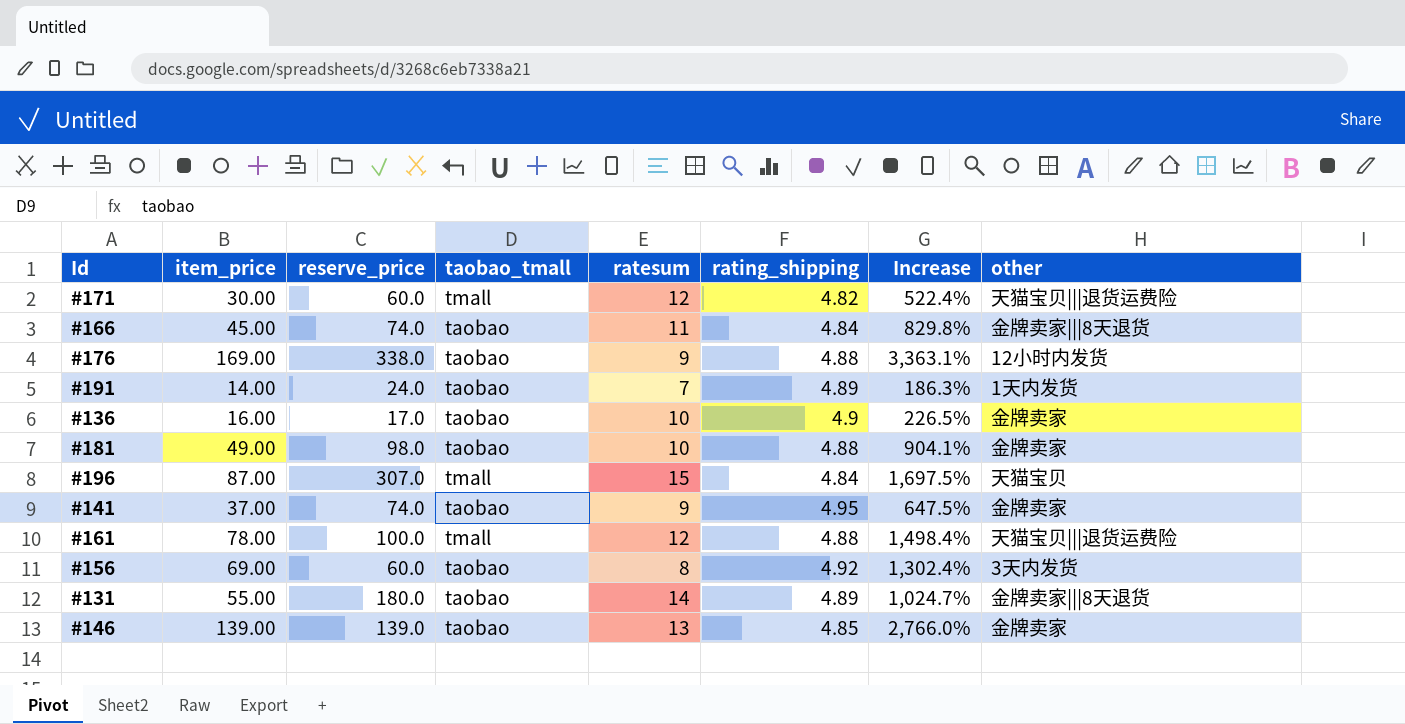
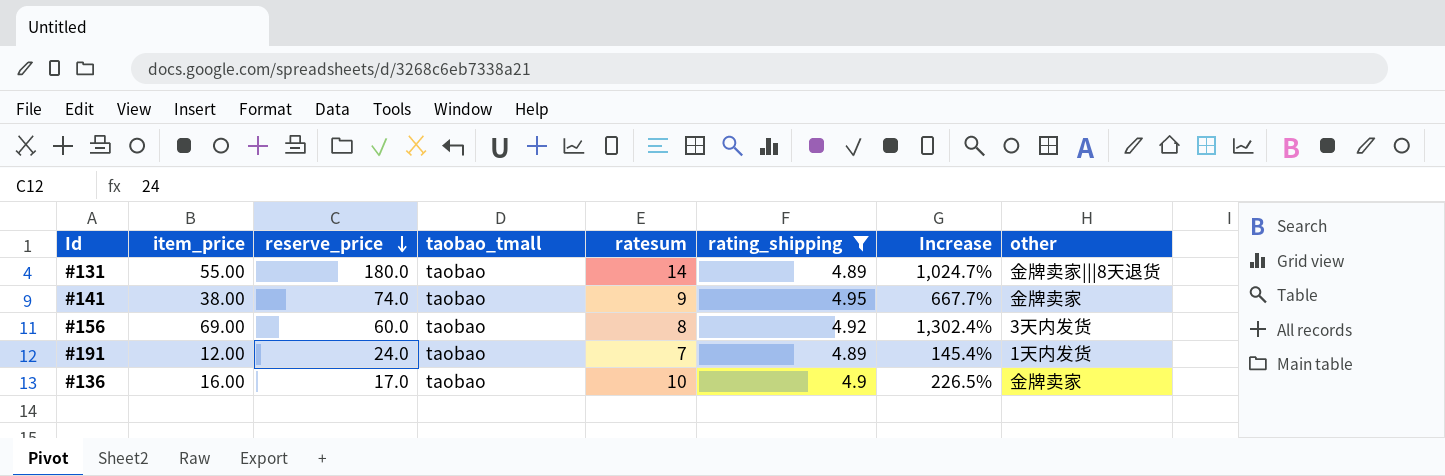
filter: none -> rating_shipping >= 4.89
row order: none -> reserve_price descending
#141 | item_price: 37.00 -> 38.00
#141 | Increase: 647.5% -> 667.7%
#191 | item_price: 14.00 -> 12.00
#191 | Increase: 186.3% -> 145.4%

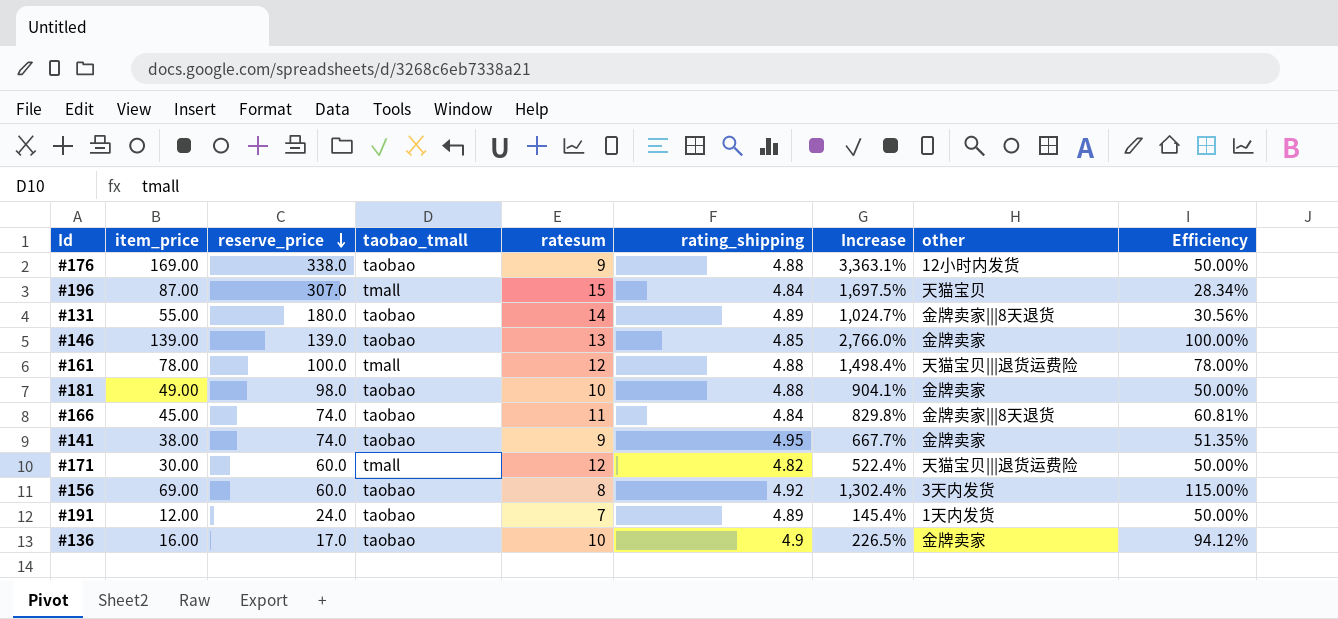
filter: rating_shipping >= 4.89 -> none
column Efficiency | formula: none -> [item_price] / [reserve_price]

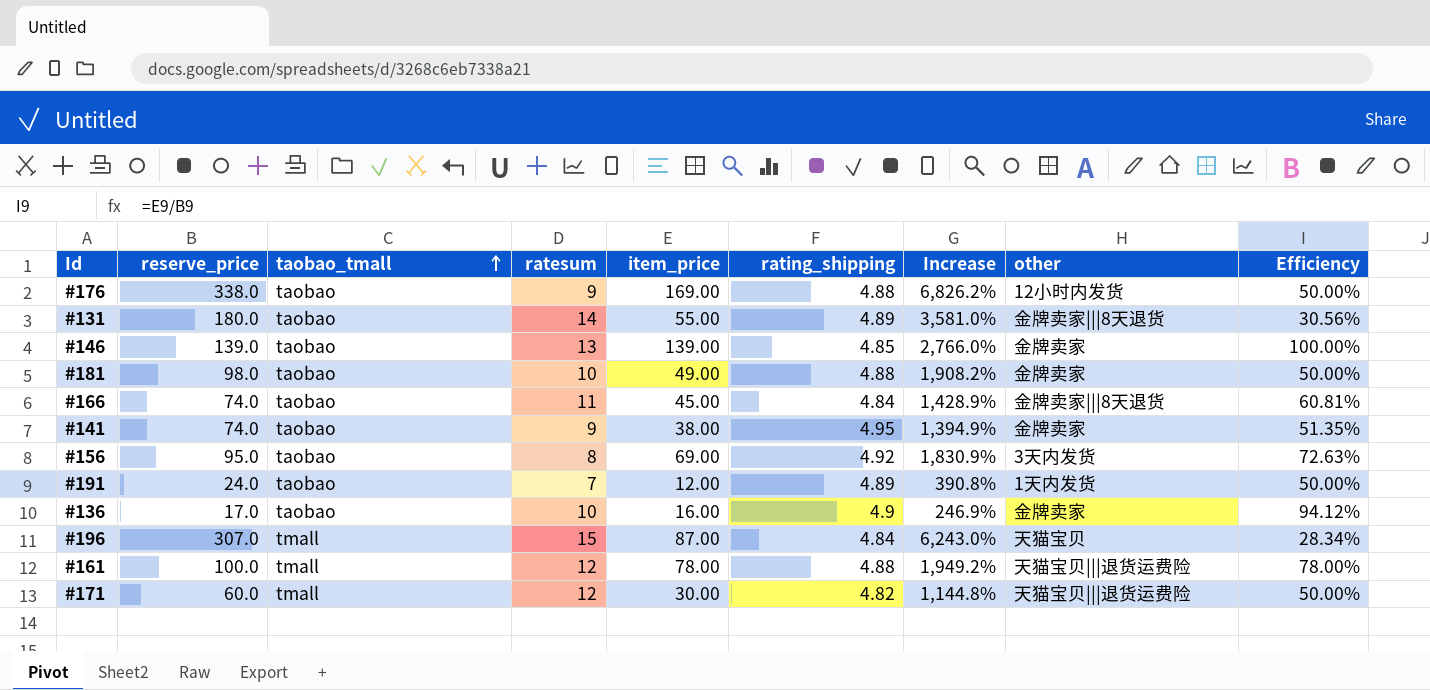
row order: reserve_price descending -> taobao_tmall ascending
column item_price | position: 2 -> 5
column Increase | formula: ([item_price] - [rating_shipping]) / [rating_shipping] -> ([reserve_price] - [rating_shipping]) / [rating_shipping]
#156 | reserve_price: 60.0 -> 95.0
#156 | Efficiency: 115.00% -> 72.63%

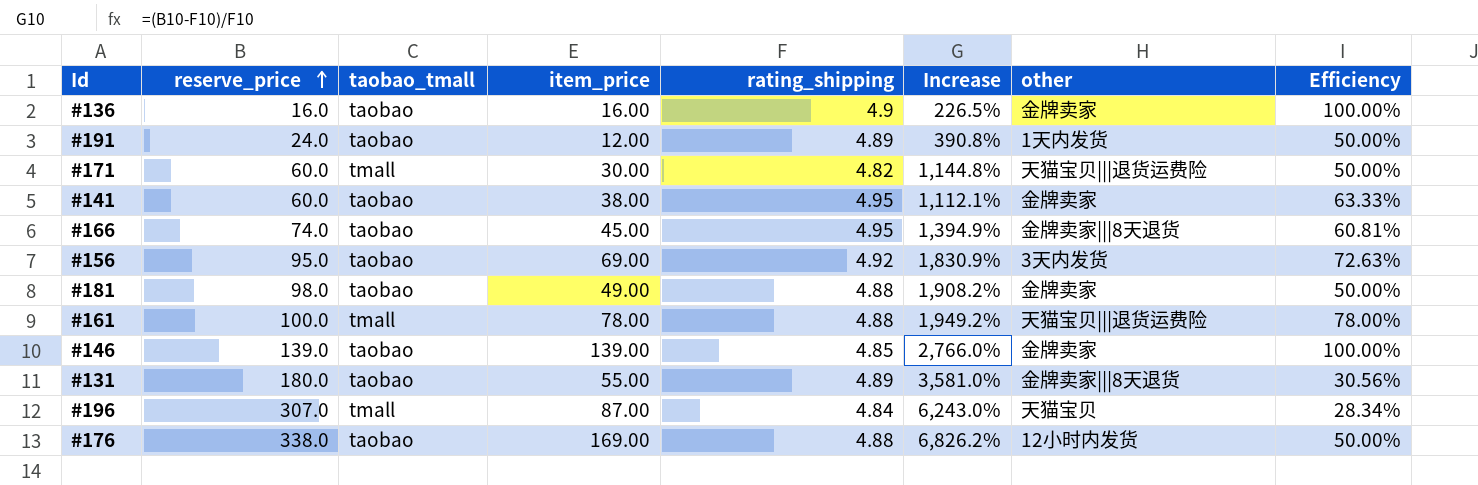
row order: taobao_tmall ascending -> reserve_price ascending
column ratesum | position: 4 -> none
#136 | reserve_price: 17.0 -> 16.0
#136 | Increase: 246.9% -> 226.5%
#136 | Efficiency: 94.12% -> 100.00%
#141 | reserve_price: 74.0 -> 60.0
#141 | Increase: 1,394.9% -> 1,112.1%
#141 | Efficiency: 51.35% -> 63.33%
#166 | rating_shipping: 4.84 -> 4.95
#166 | Increase: 1,428.9% -> 1,394.9%

